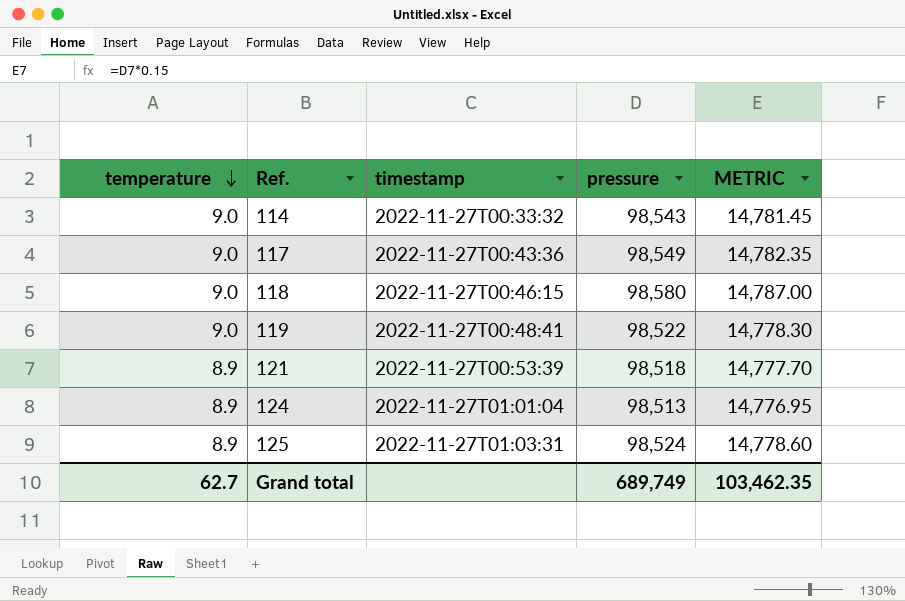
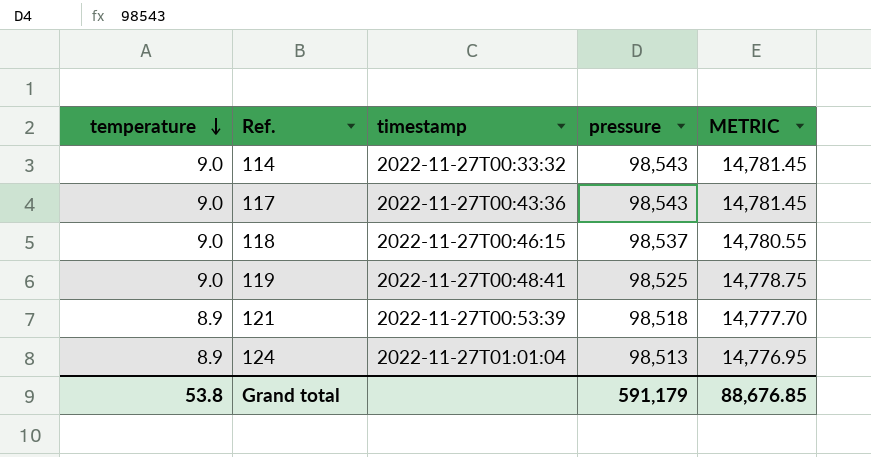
row 125: 8.9 | 2022-11-27T01:03:31 | 98,524 | 14,778.60 -> none
117 | pressure: 98,549 -> 98,543
117 | METRIC: 14,782.35 -> 14,781.45
118 | pressure: 98,580 -> 98,537
118 | METRIC: 14,787.00 -> 14,780.55
119 | pressure: 98,522 -> 98,525
119 | METRIC: 14,778.30 -> 14,778.75
Grand total | temperature: 62.7 -> 53.8
Grand total | pressure: 689,749 -> 591,179
Grand total | METRIC: 103,462.35 -> 88,676.85

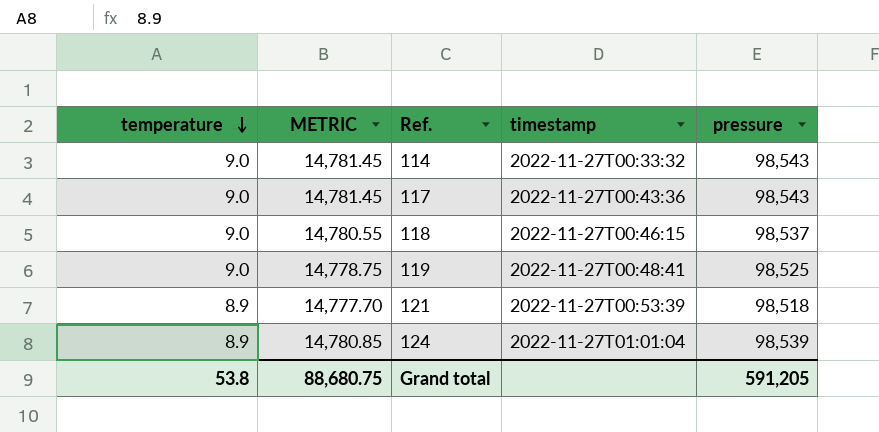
column METRIC | position: 5 -> 2
124 | METRIC: 14,776.95 -> 14,780.85
124 | pressure: 98,513 -> 98,539
Grand total | METRIC: 88,676.85 -> 88,680.75
Grand total | pressure: 591,179 -> 591,205

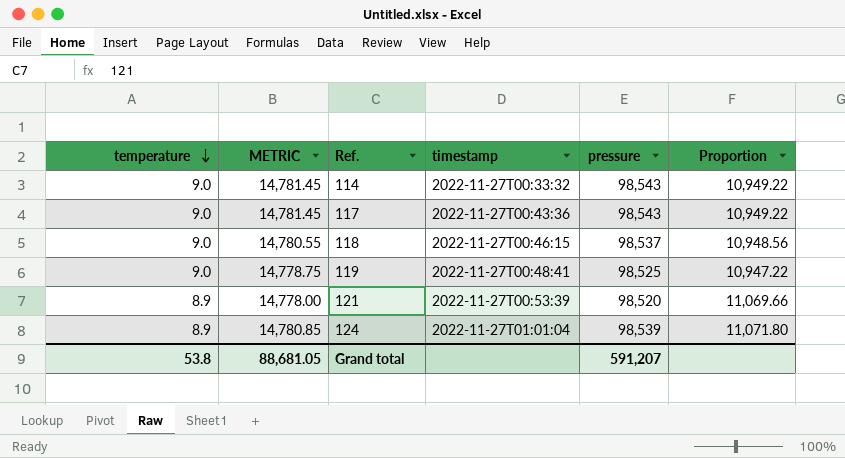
column Proportion | formula: none -> [pressure] / [temperature]
121 | METRIC: 14,777.70 -> 14,778.00
121 | pressure: 98,518 -> 98,520
Grand total | METRIC: 88,680.75 -> 88,681.05
Grand total | pressure: 591,205 -> 591,207

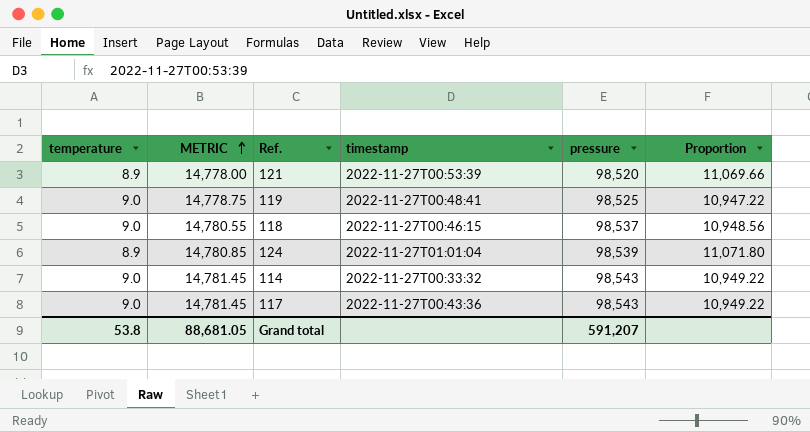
row order: temperature descending -> METRIC ascending

